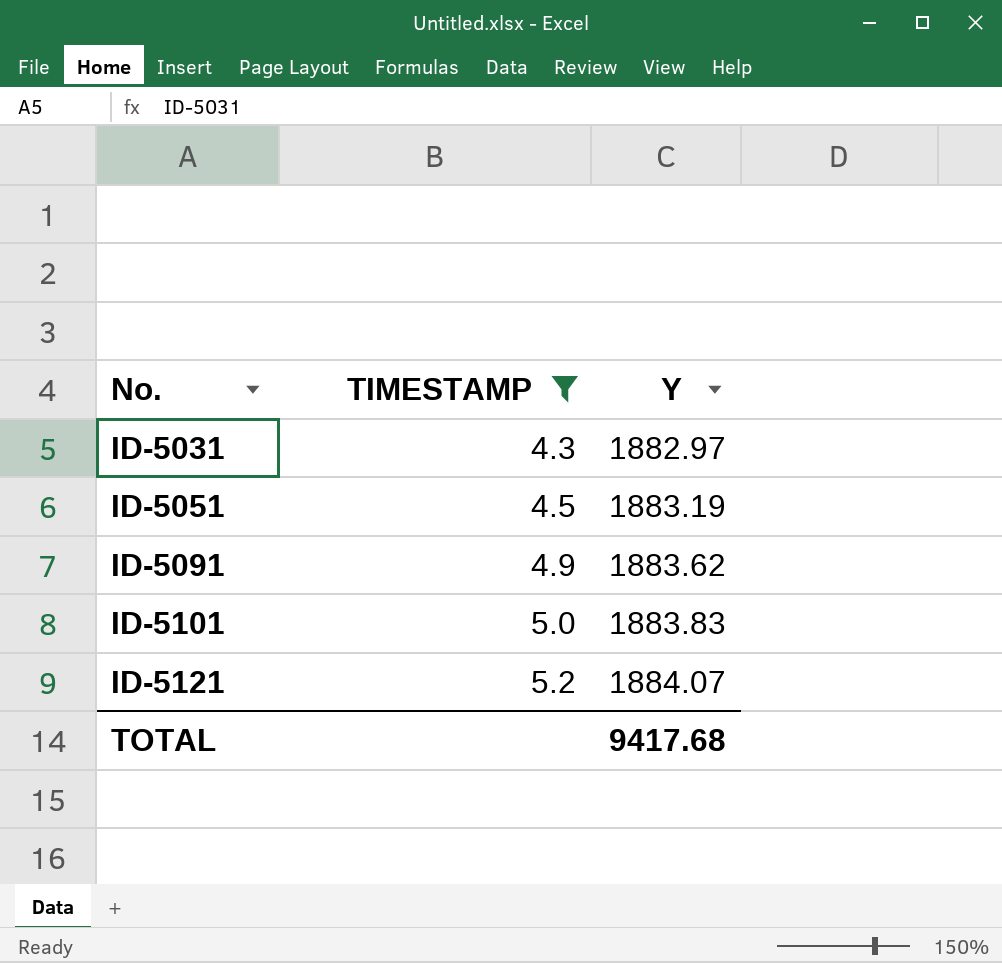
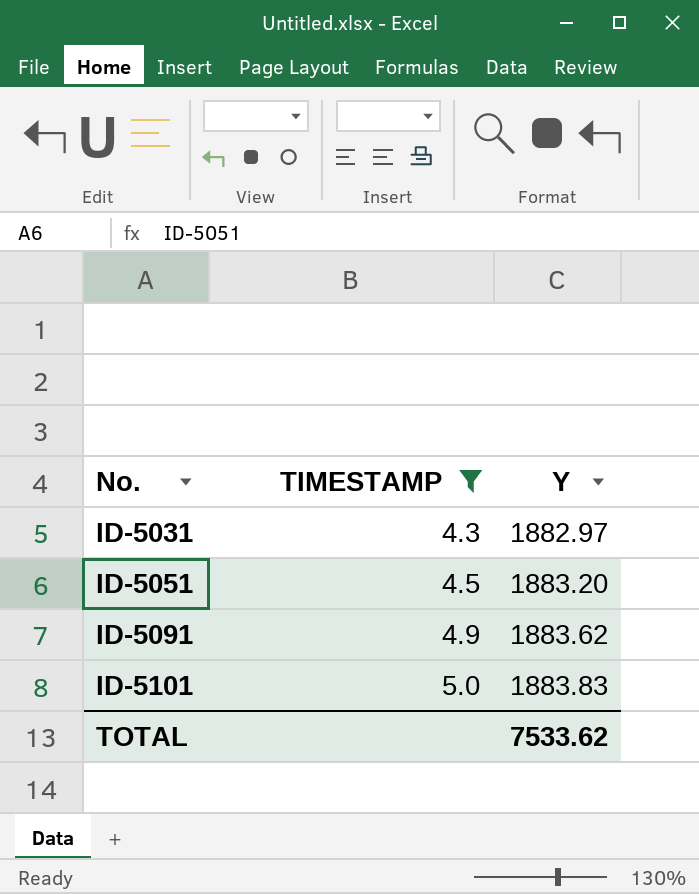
row ID-5121: 5.2 | 1884.07 -> none
ID-5051 | Y: 1883.19 -> 1883.20
TOTAL | Y: 9417.68 -> 7533.62

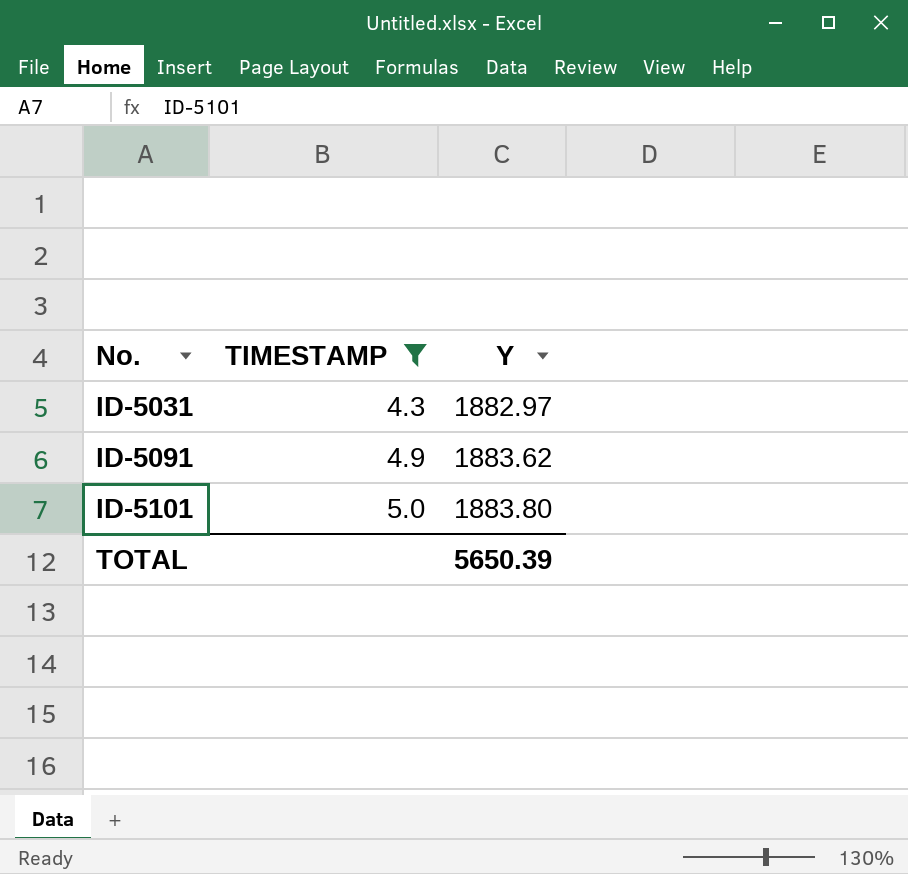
row ID-5051: 4.5 | 1883.20 -> none
ID-5101 | Y: 1883.83 -> 1883.80
TOTAL | Y: 7533.62 -> 5650.39

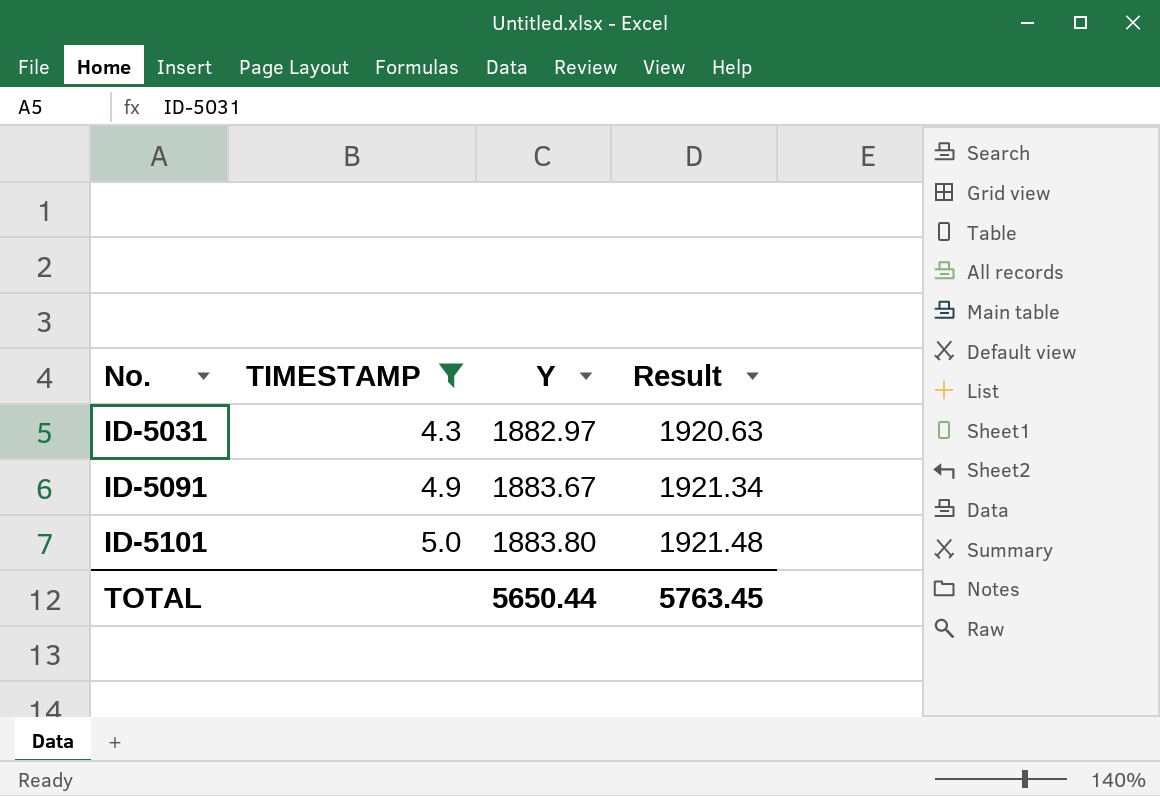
column Result | formula: none -> [Y] * 1.02
ID-5091 | Y: 1883.62 -> 1883.67
TOTAL | Y: 5650.39 -> 5650.44

